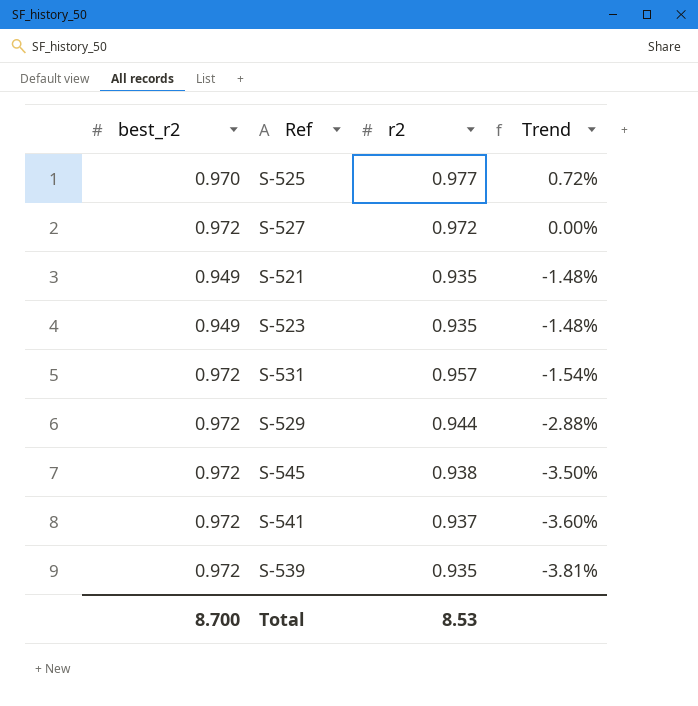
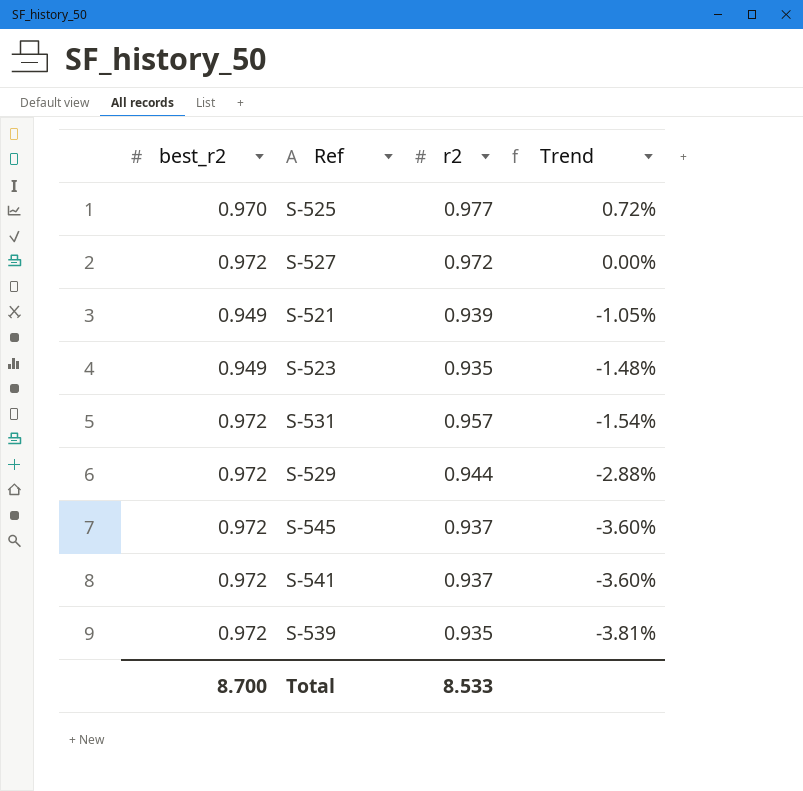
S-521 | r2: 0.935 -> 0.939
S-521 | Trend: -1.48% -> -1.05%
S-545 | r2: 0.938 -> 0.937
S-545 | Trend: -3.50% -> -3.60%
Total | r2: 8.53 -> 8.533

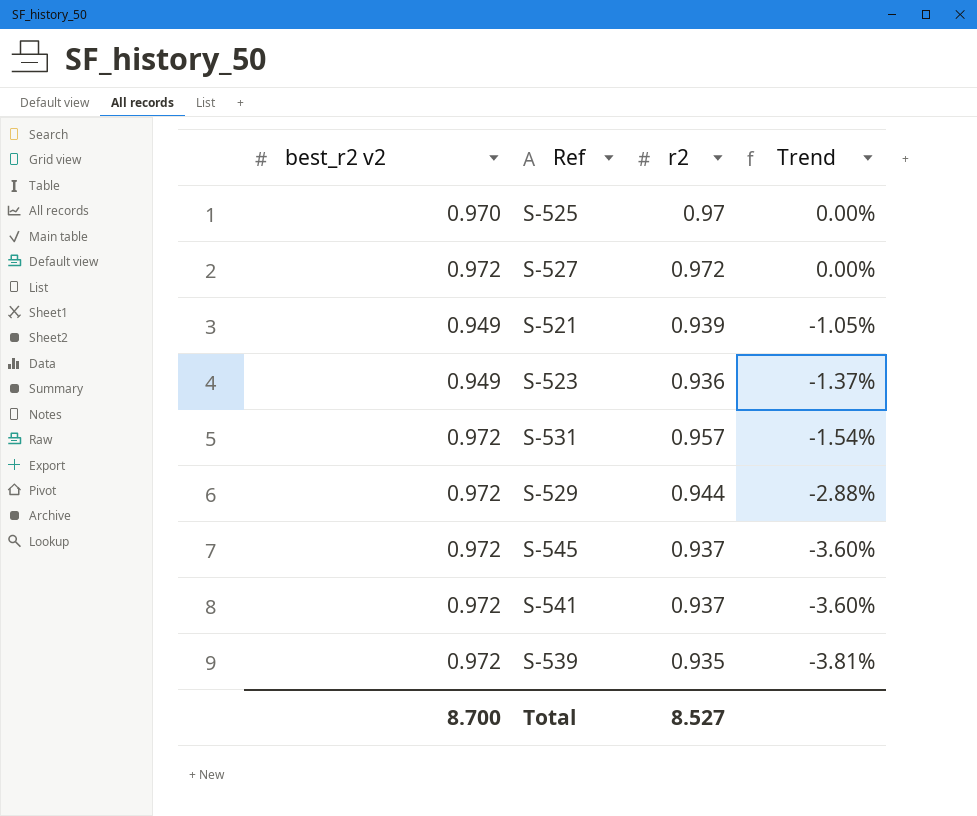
column name: best_r2 -> best_r2 v2
S-525 | r2: 0.977 -> 0.97
S-525 | Trend: 0.72% -> 0.00%
S-523 | r2: 0.935 -> 0.936
S-523 | Trend: -1.48% -> -1.37%
Total | r2: 8.533 -> 8.527

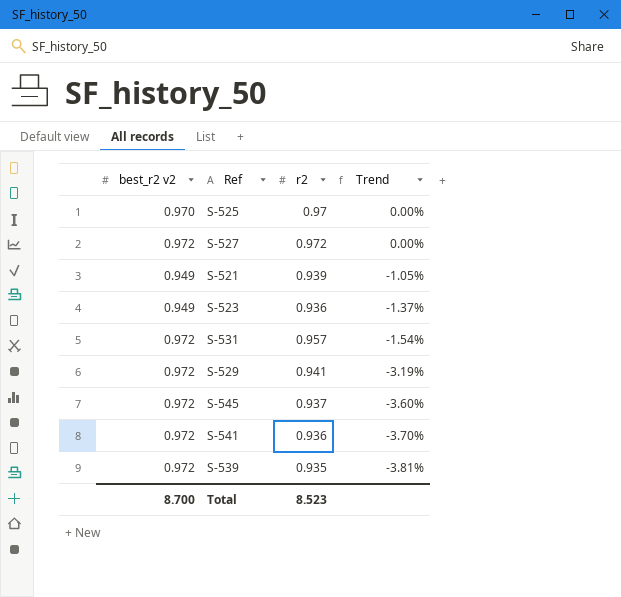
S-529 | r2: 0.944 -> 0.941
S-529 | Trend: -2.88% -> -3.19%
S-541 | r2: 0.937 -> 0.936
S-541 | Trend: -3.60% -> -3.70%
Total | r2: 8.527 -> 8.523

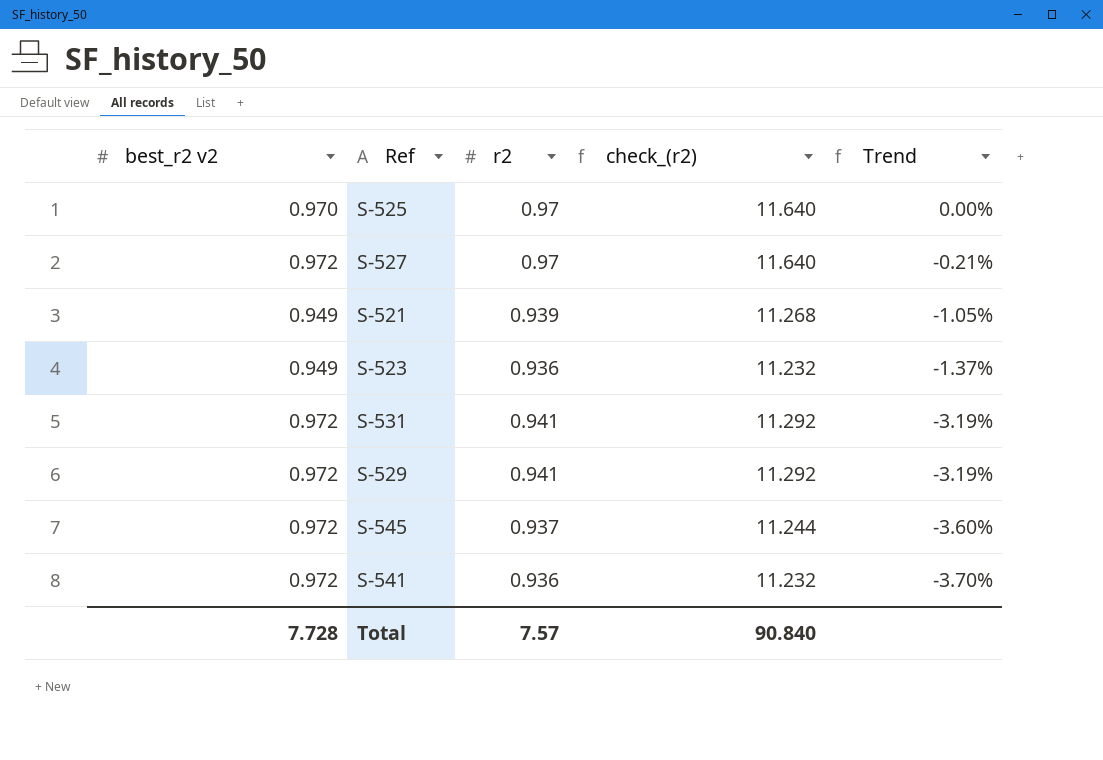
column check_(r2) | formula: none -> [r2] * 12
row S-539: 0.972 | 0.935 | -3.81% -> none
S-527 | r2: 0.972 -> 0.97
S-527 | Trend: 0.00% -> -0.21%
S-531 | r2: 0.957 -> 0.941
S-531 | Trend: -1.54% -> -3.19%
Total | best_r2 v2: 8.700 -> 7.728
Total | r2: 8.523 -> 7.57

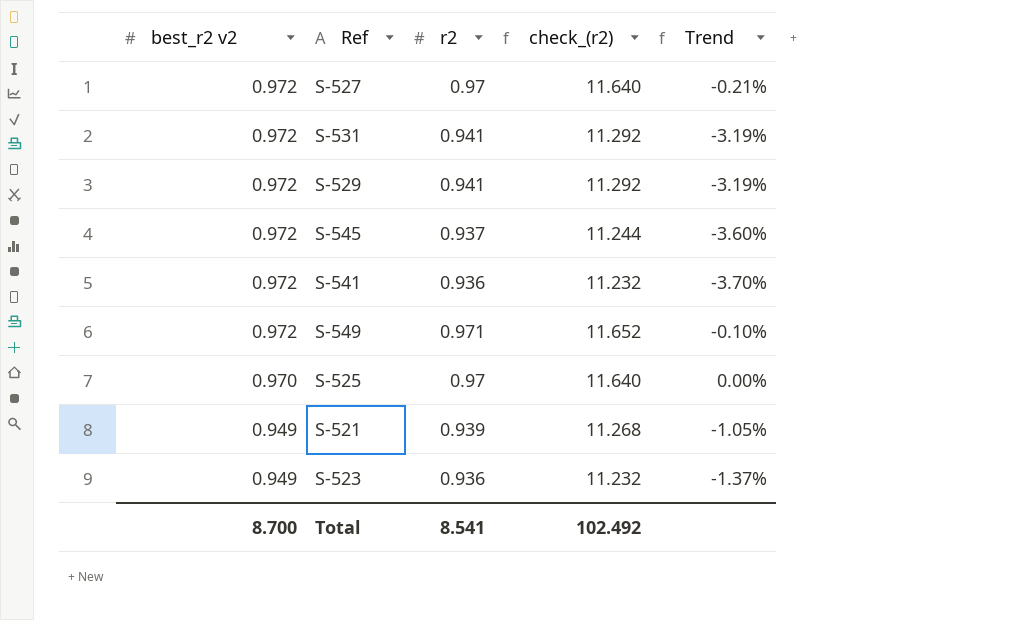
row order: Trend descending -> best_r2 v2 descending
row S-549: none -> 0.972 | 0.971 | 11.652 | -0.10%
Total | best_r2 v2: 7.728 -> 8.700
Total | r2: 7.57 -> 8.541
Total | check_(r2): 90.840 -> 102.492

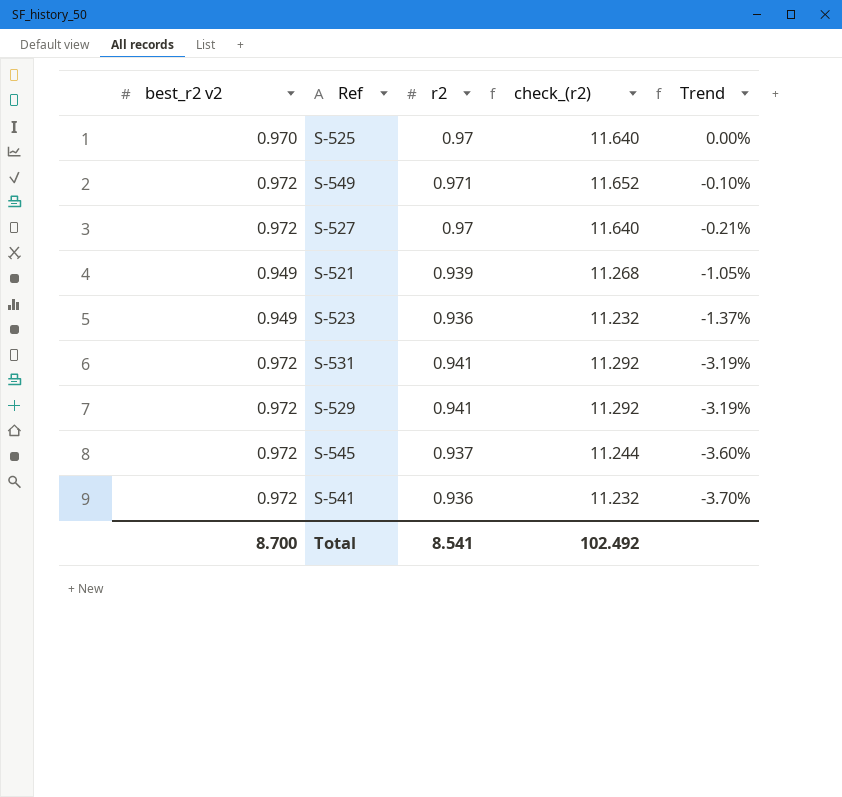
row order: best_r2 v2 descending -> Trend descending

